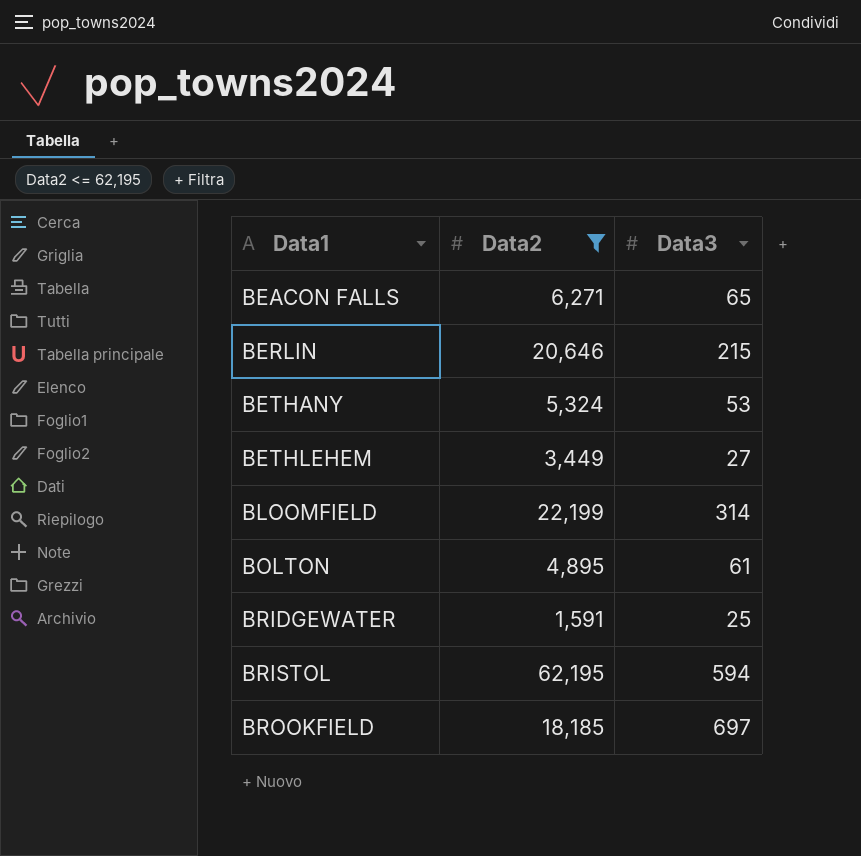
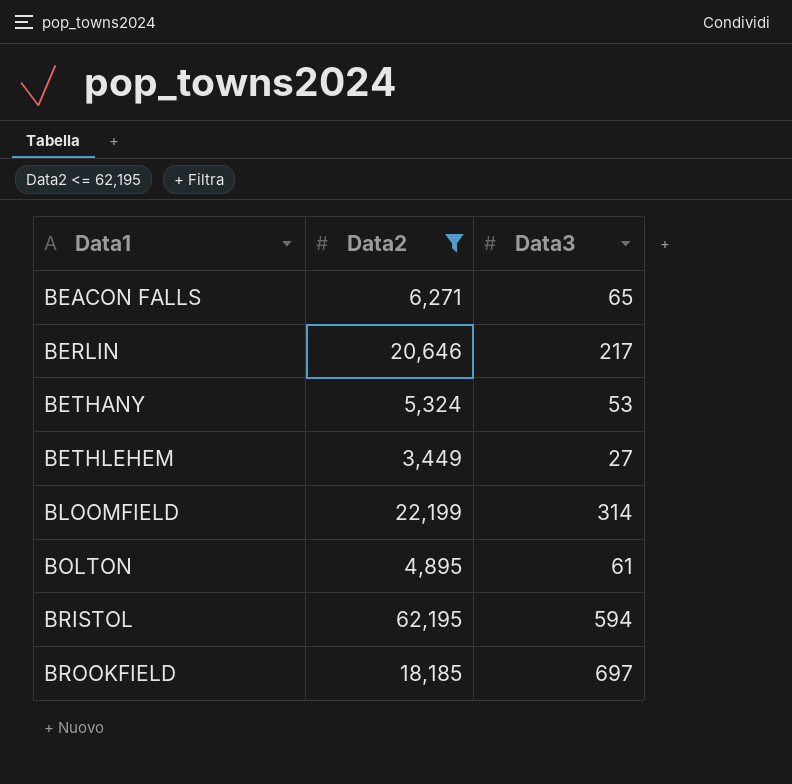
row BRIDGEWATER: 1,591 | 25 -> none
BERLIN | Data3: 215 -> 217

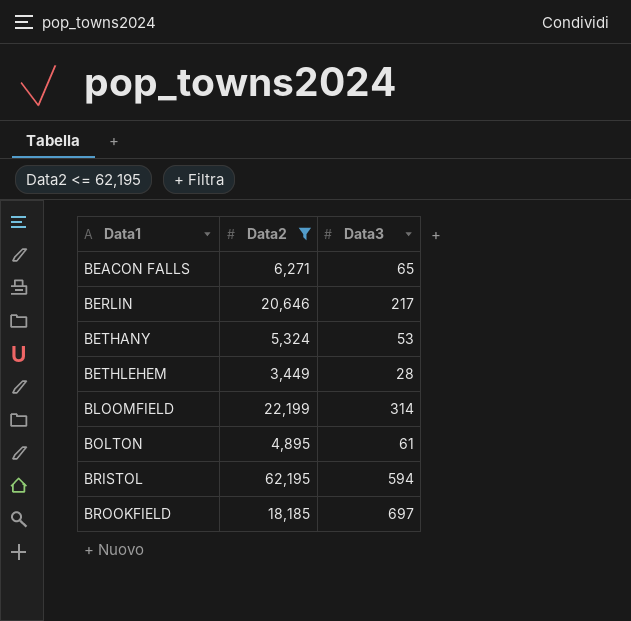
BETHLEHEM | Data3: 27 -> 28

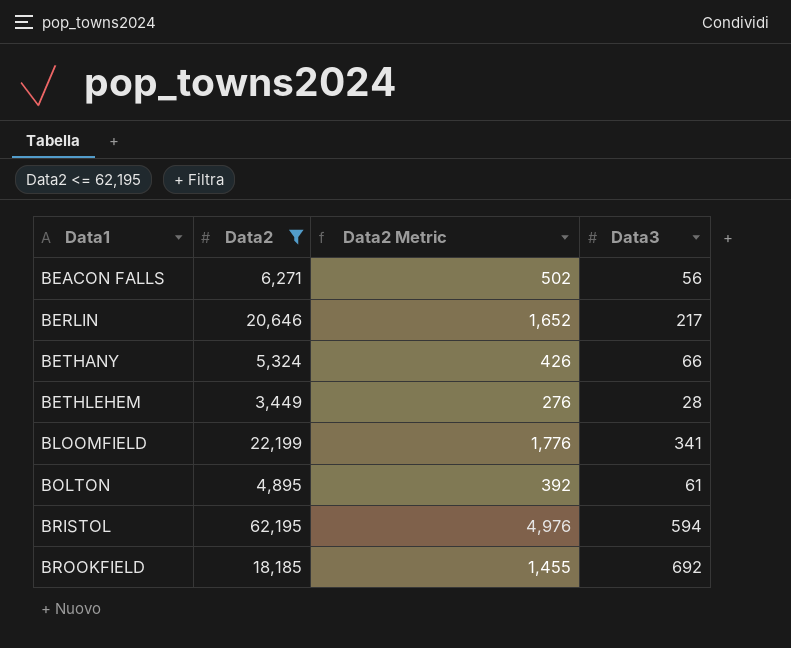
column Data2 Metric | formula: none -> [Data2] * 0.08
BEACON FALLS | Data3: 65 -> 56
BETHANY | Data3: 53 -> 66
BLOOMFIELD | Data3: 314 -> 341
BROOKFIELD | Data3: 697 -> 692

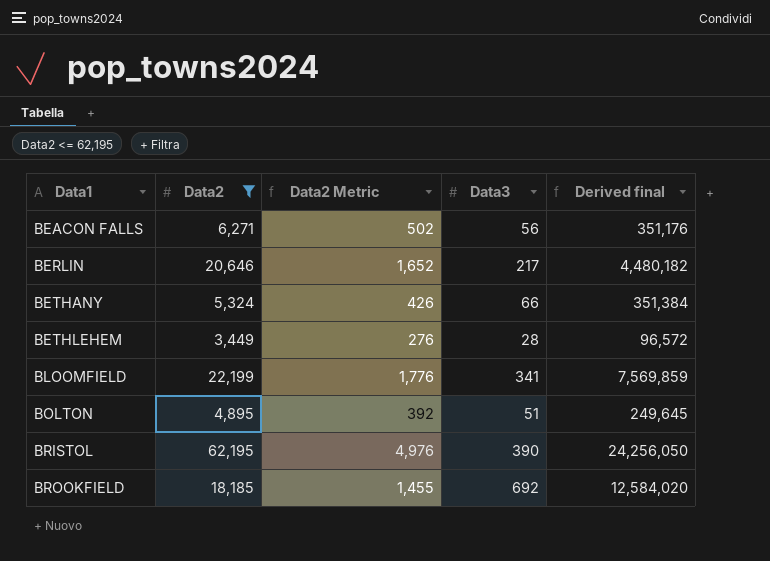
column Derived final | formula: none -> [Data2] * [Data3]
BOLTON | Data3: 61 -> 51
BRISTOL | Data3: 594 -> 390

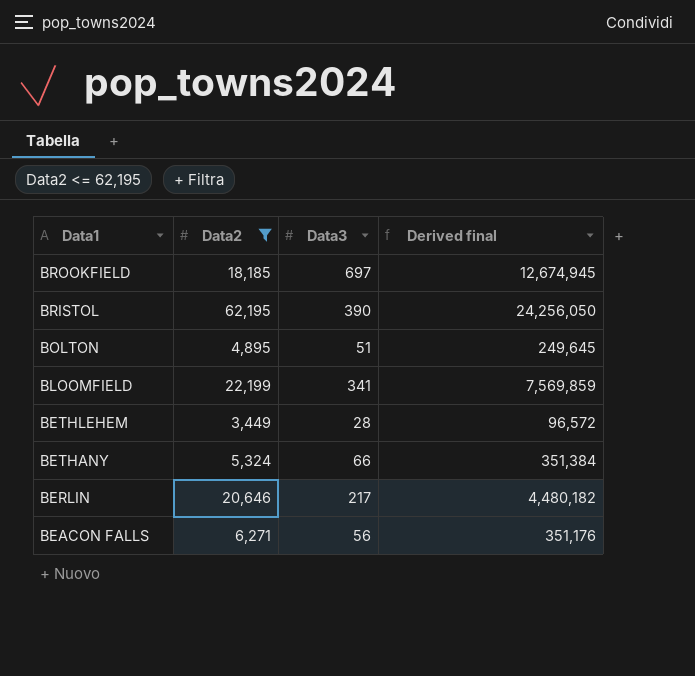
row order: Data1 ascending -> Data1 descending
column Data2 Metric | formula: [Data2] * 0.08 -> none
BROOKFIELD | Data3: 692 -> 697
BROOKFIELD | Derived final: 12,584,020 -> 12,674,945

